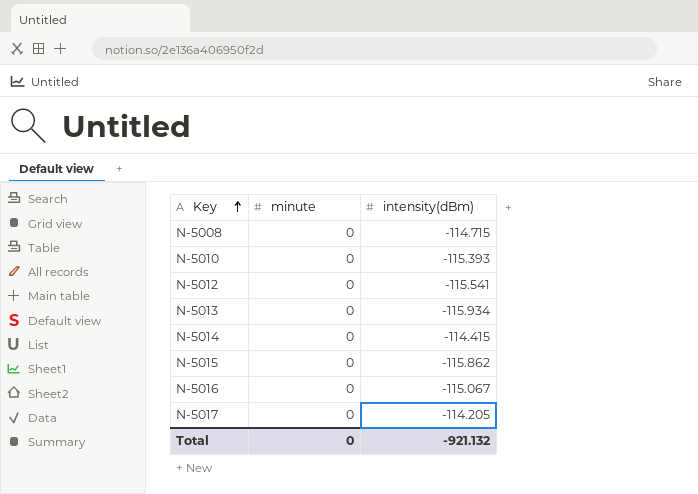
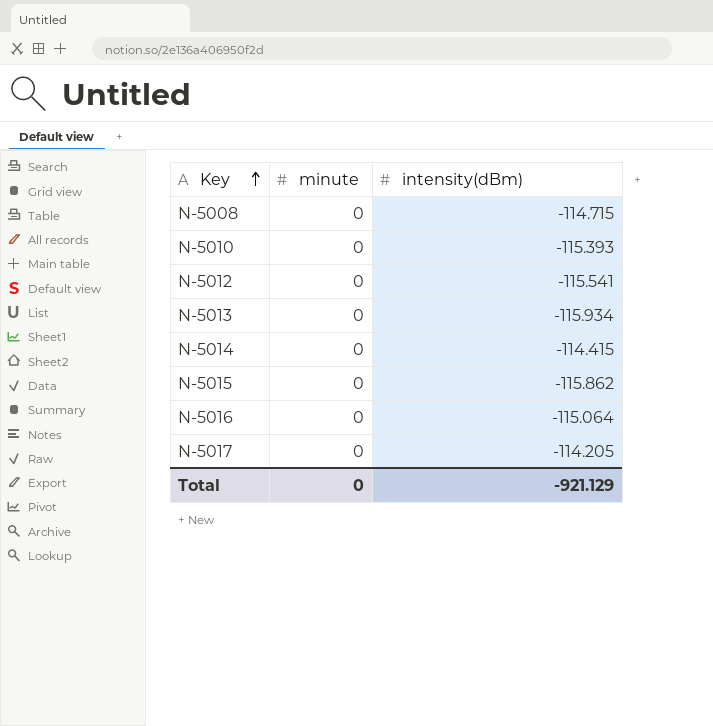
N-5016 | intensity(dBm): -115.067 -> -115.064
Total | intensity(dBm): -921.132 -> -921.129

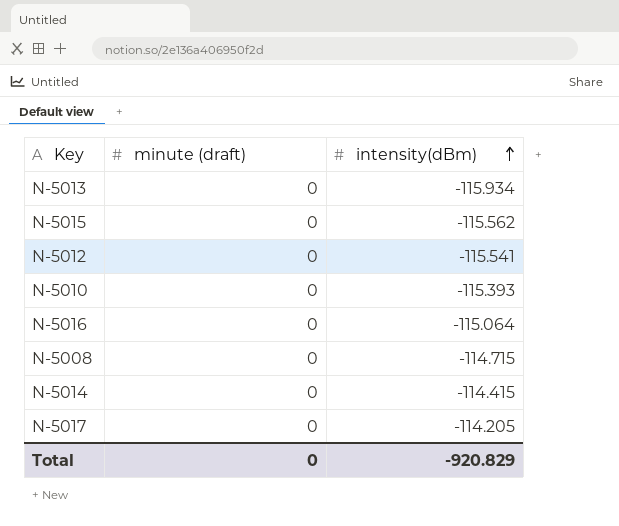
row order: Key ascending -> intensity(dBm) ascending
column name: minute -> minute (draft)
N-5015 | intensity(dBm): -115.862 -> -115.562
Total | intensity(dBm): -921.129 -> -920.829

